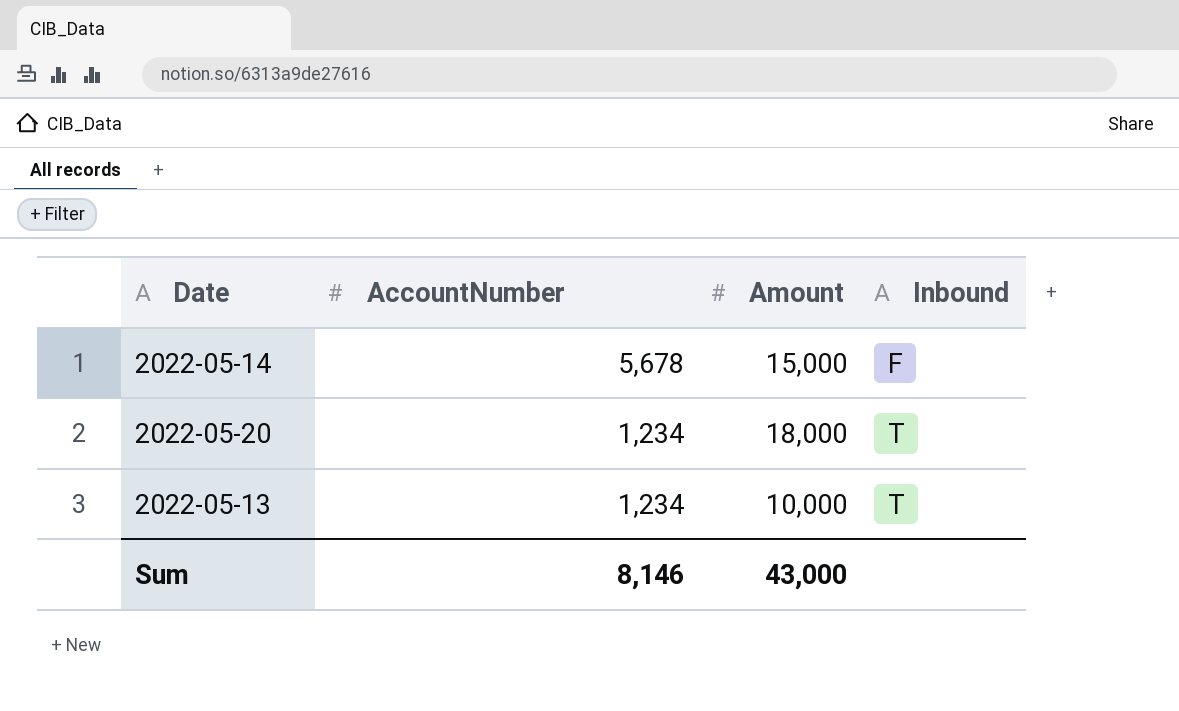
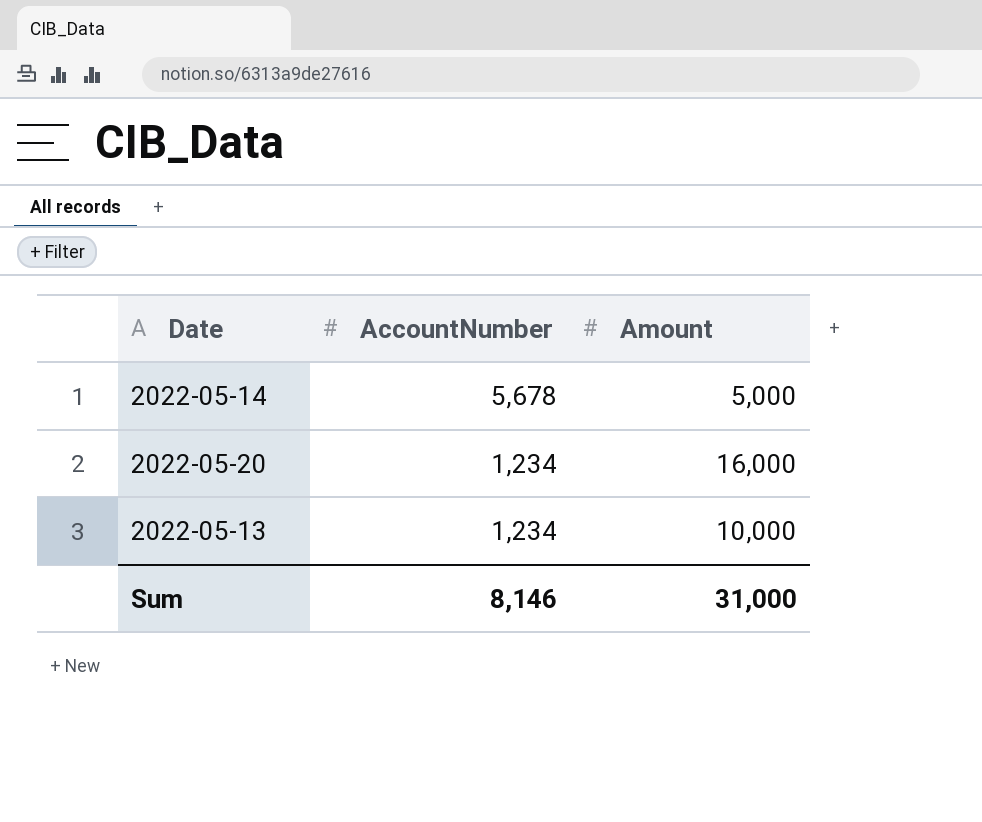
column Inbound | position: 4 -> none
2022-05-14 | Amount: 15,000 -> 5,000
2022-05-20 | Amount: 18,000 -> 16,000
Sum | Amount: 43,000 -> 31,000

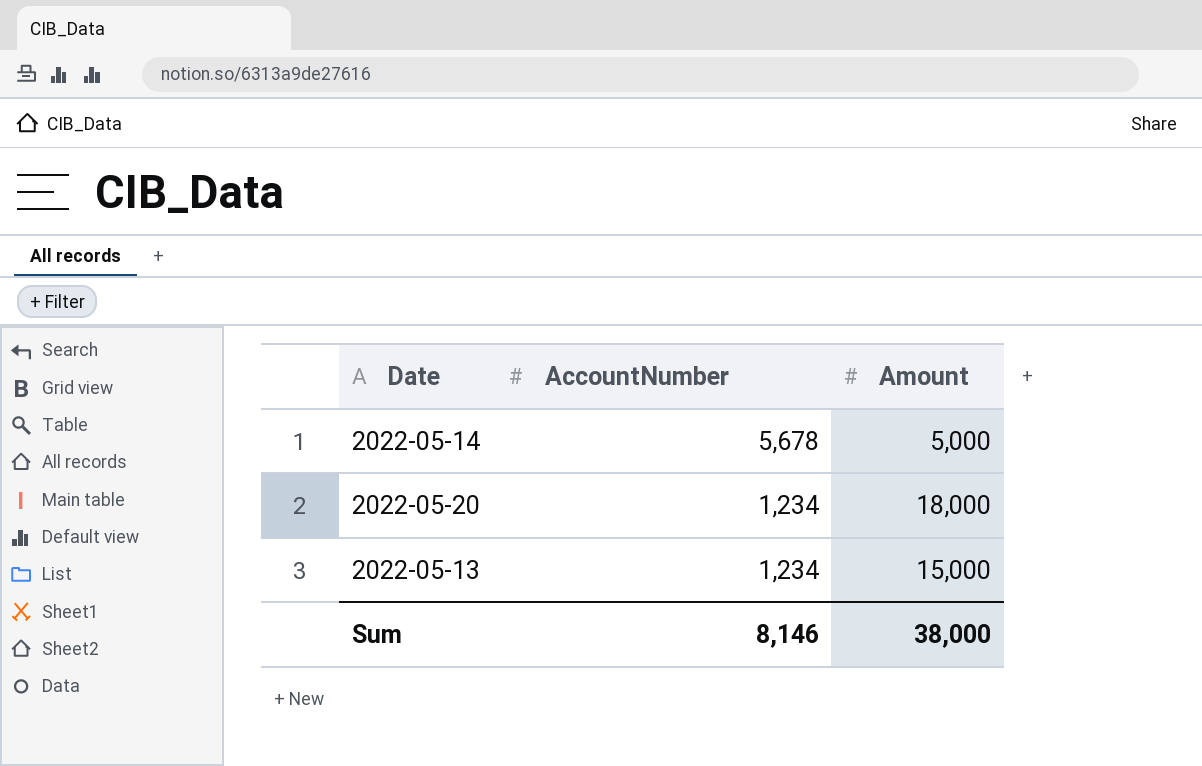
2022-05-20 | Amount: 16,000 -> 18,000
2022-05-13 | Amount: 10,000 -> 15,000
Sum | Amount: 31,000 -> 38,000

